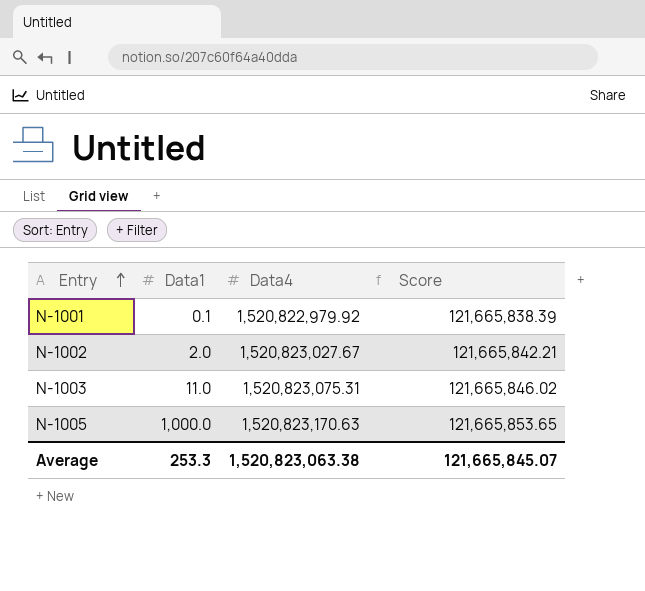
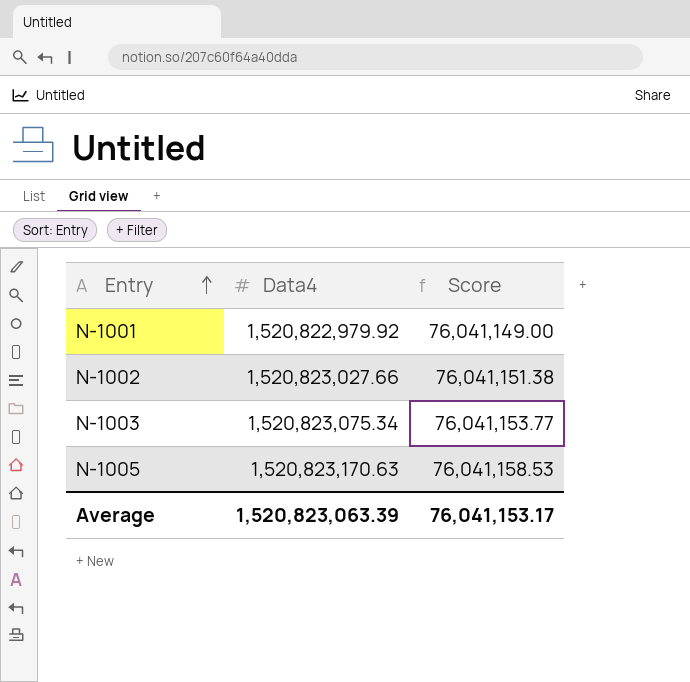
column Data1 | position: 2 -> none
column Score | formula: [Data4] * 0.08 -> [Data4] * 0.05
N-1002 | Data4: 1,520,823,027.67 -> 1,520,823,027.66
N-1003 | Data4: 1,520,823,075.31 -> 1,520,823,075.34
Average | Data4: 1,520,823,063.38 -> 1,520,823,063.39
Average | Score: 121,665,845.07 -> 76,041,153.17

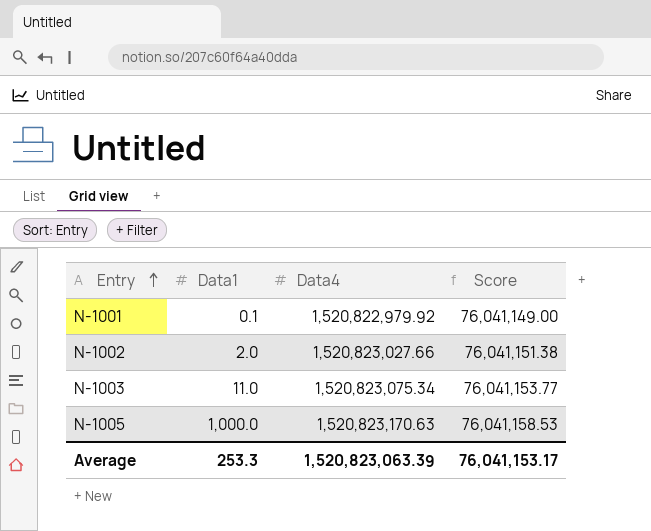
column Data1 | position: none -> 2

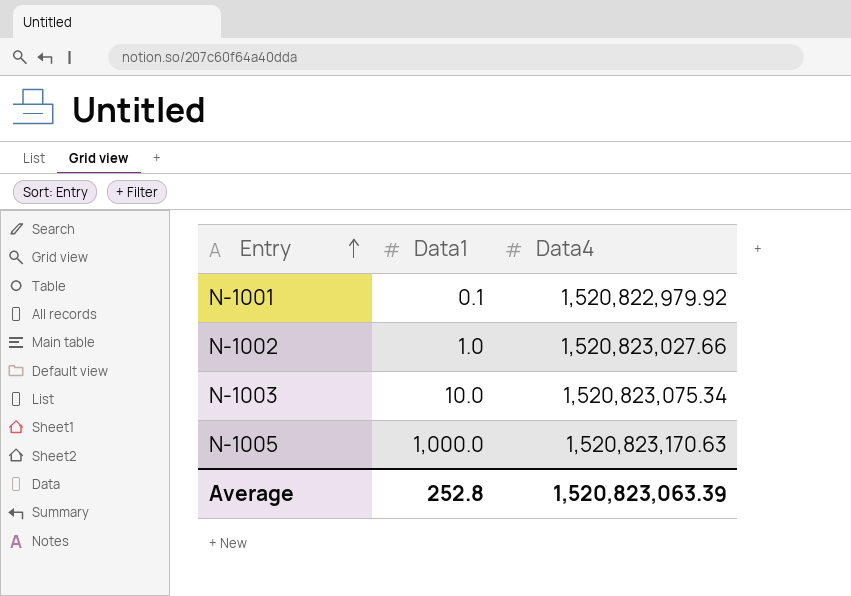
column Score | formula: [Data4] * 0.05 -> none
N-1002 | Data1: 2.0 -> 1.0
N-1003 | Data1: 11.0 -> 10.0
Average | Data1: 253.3 -> 252.8

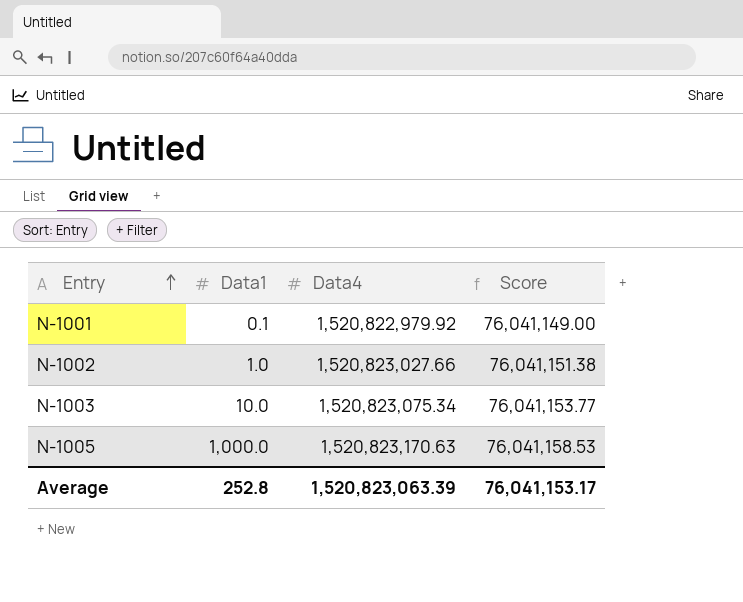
column Score | formula: none -> [Data4] * 0.05

